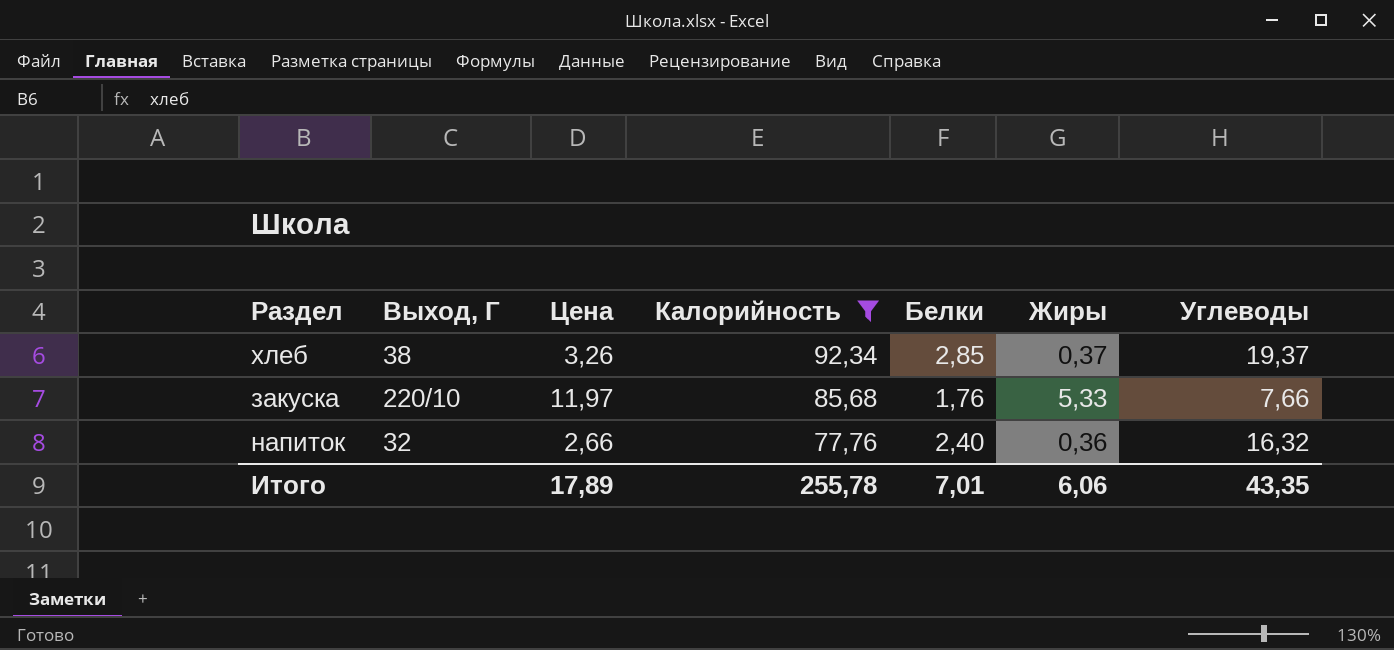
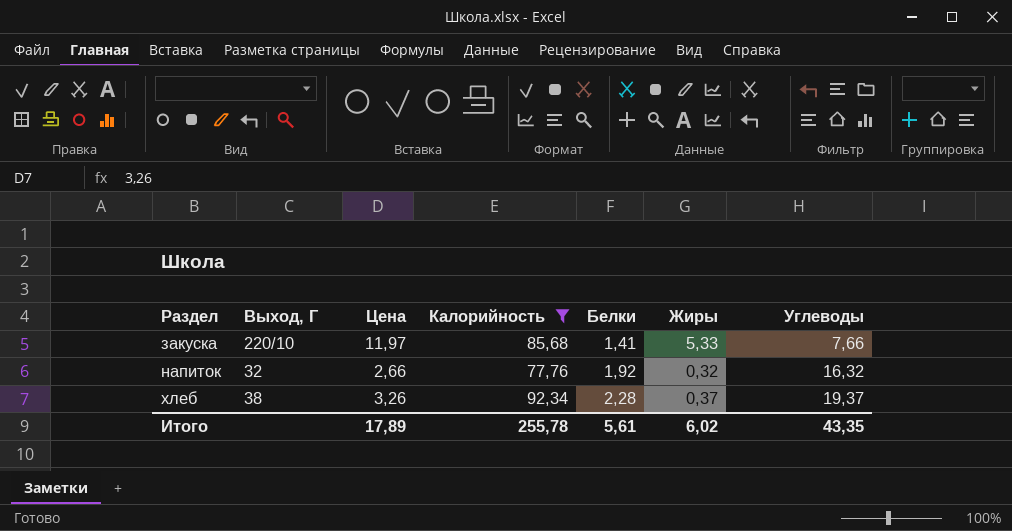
row order: Калорийность descending -> Раздел ascending
закуска | Белки: 1,76 -> 1,41
напиток | Белки: 2,40 -> 1,92
напиток | Жиры: 0,36 -> 0,32
хлеб | Белки: 2,85 -> 2,28
Итого | Белки: 7,01 -> 5,61
Итого | Жиры: 6,06 -> 6,02

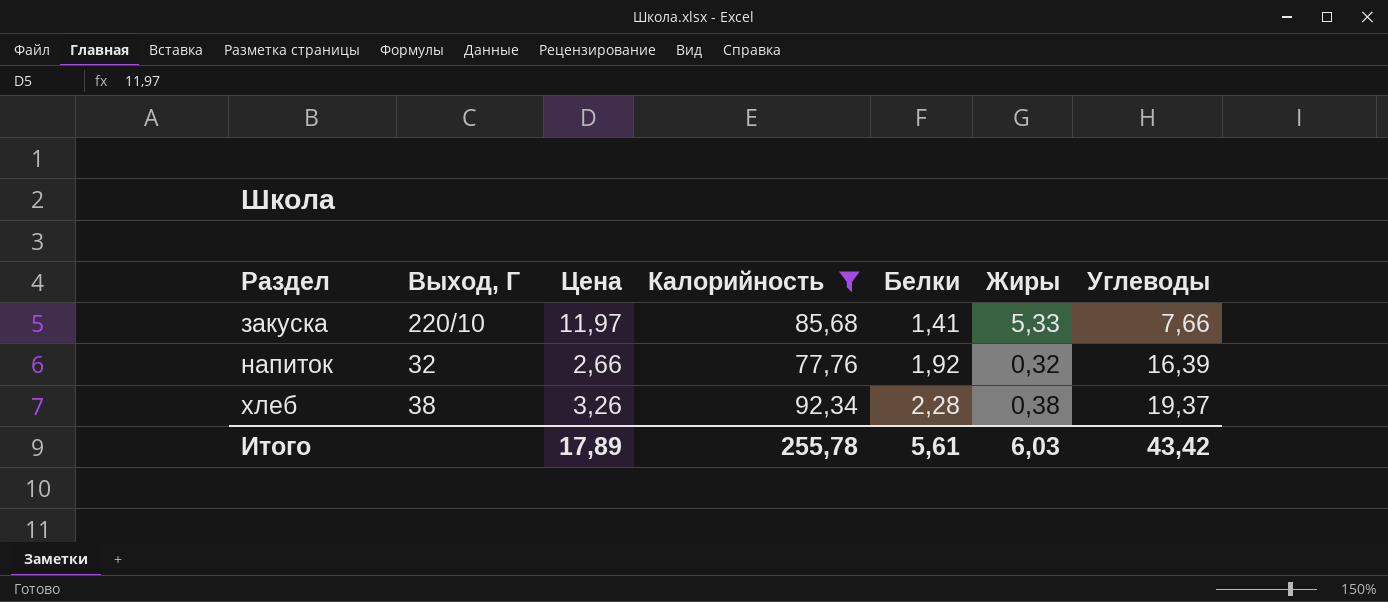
напиток | Углеводы: 16,32 -> 16,39
хлеб | Жиры: 0,37 -> 0,38
Итого | Жиры: 6,02 -> 6,03
Итого | Углеводы: 43,35 -> 43,42

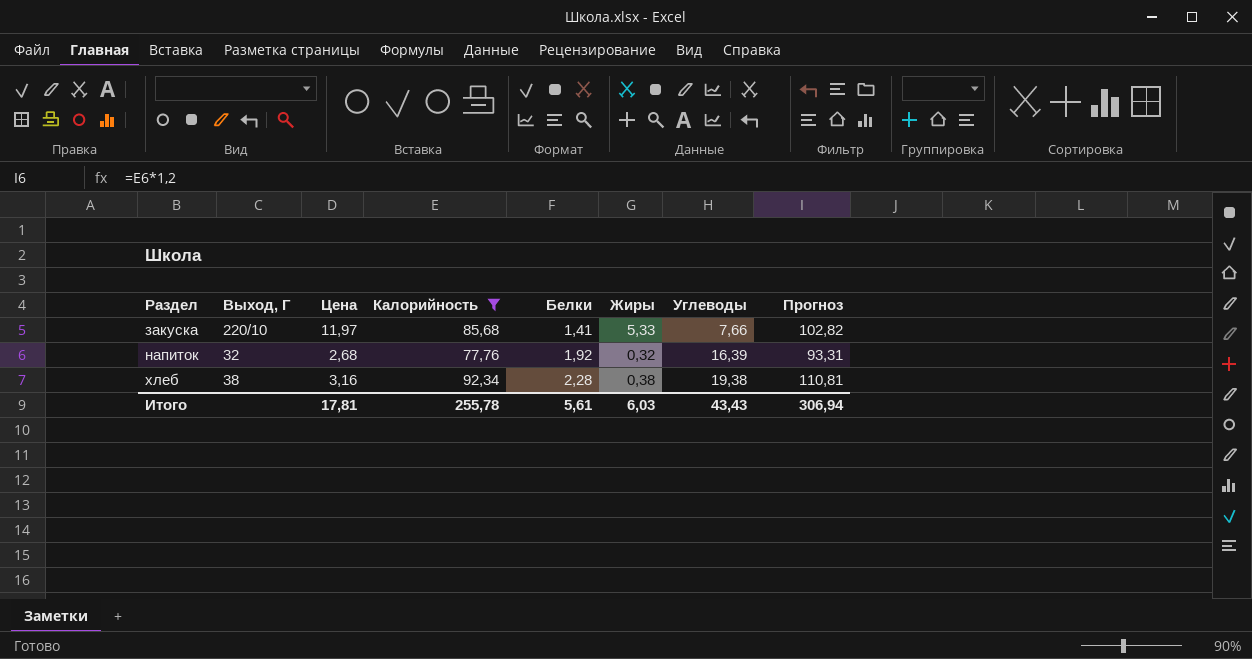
column Прогноз | formula: none -> [Калорийность] * 1,2
напиток | Цена: 2,66 -> 2,68
хлеб | Цена: 3,26 -> 3,16
хлеб | Углеводы: 19,37 -> 19,38
Итого | Цена: 17,89 -> 17,81
Итого | Углеводы: 43,42 -> 43,43

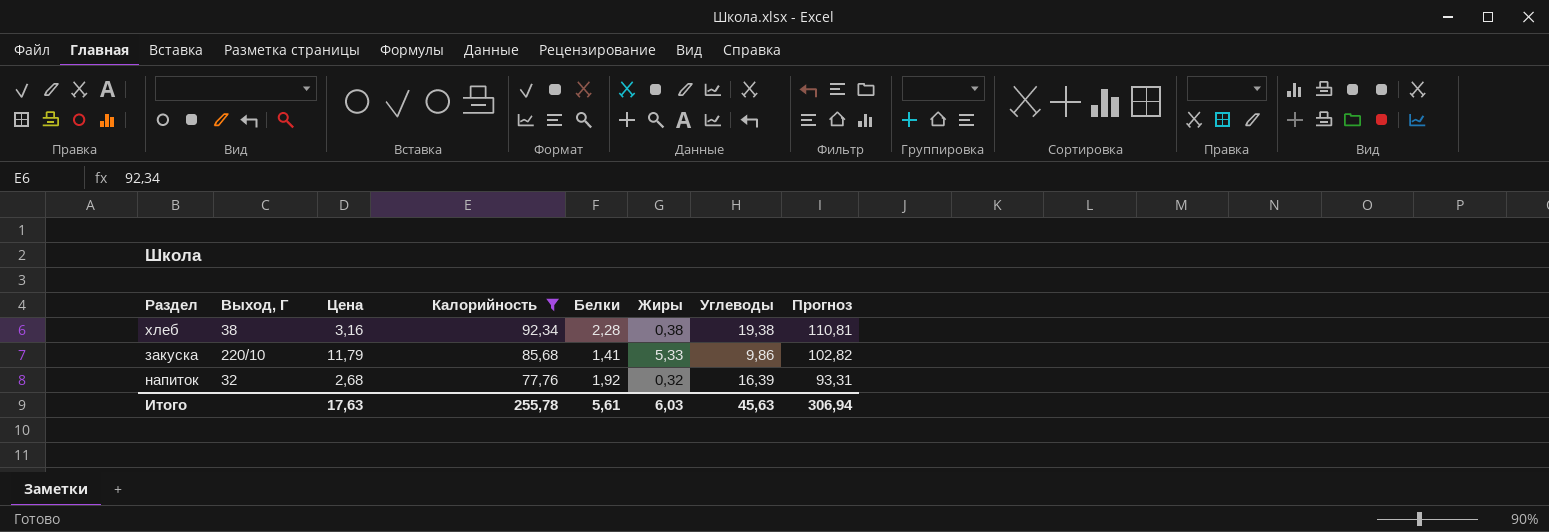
row order: Раздел ascending -> Калорийность descending
закуска | Цена: 11,97 -> 11,79
закуска | Углеводы: 7,66 -> 9,86
Итого | Цена: 17,81 -> 17,63
Итого | Углеводы: 43,43 -> 45,63

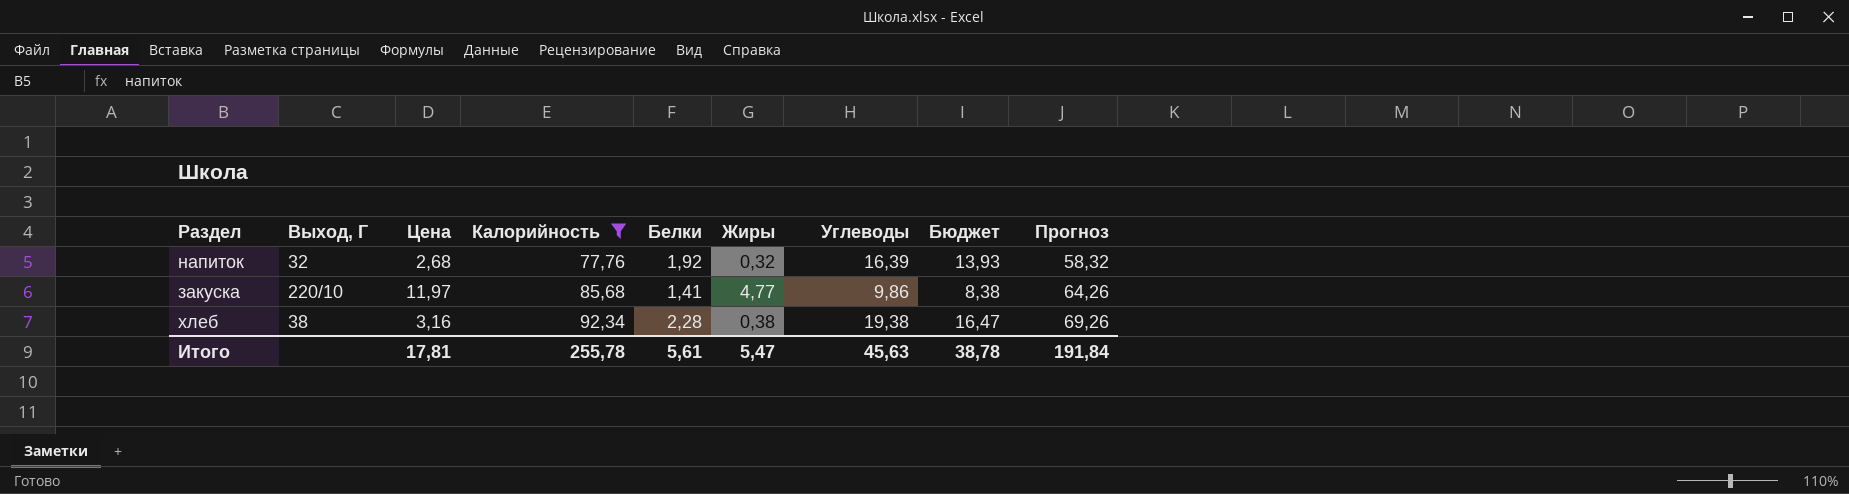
row order: Калорийность descending -> Калорийность ascending
column Бюджет | formula: none -> [Углеводы] * 0,85
column Прогноз | formula: [Калорийность] * 1,2 -> [Калорийность] * 0,75
закуска | Цена: 11,79 -> 11,97
закуска | Жиры: 5,33 -> 4,77
Итого | Цена: 17,63 -> 17,81
Итого | Жиры: 6,03 -> 5,47
Итого | Прогноз: 306,94 -> 191,84

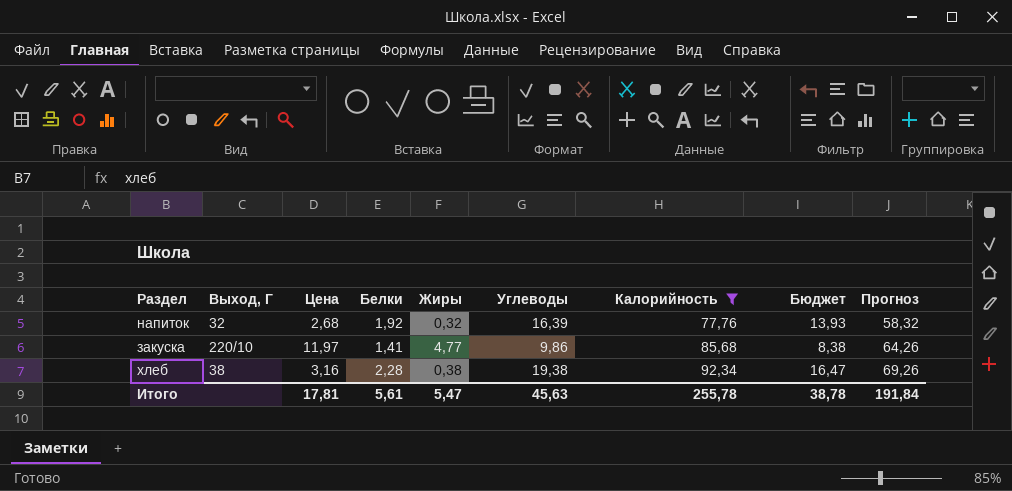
column Калорийность | position: 4 -> 7

